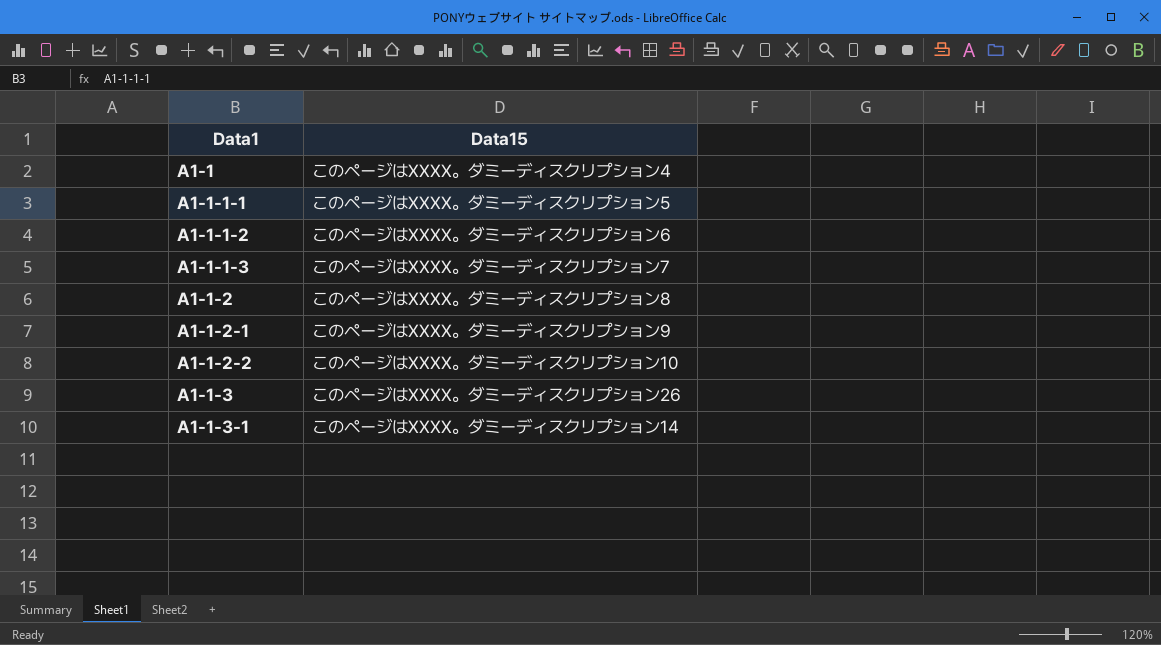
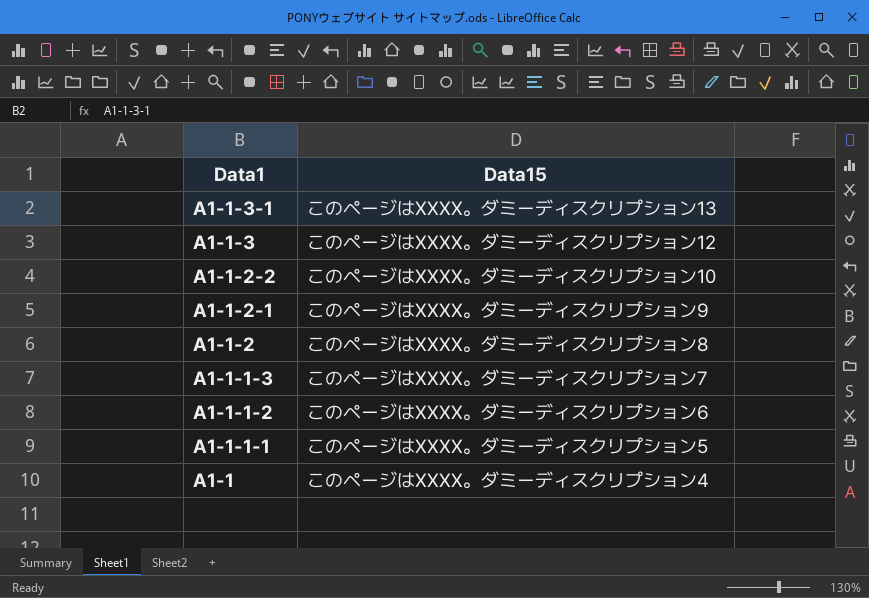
row order: Data1 ascending -> Data1 descending
A1-1-3-1 | Data15: このページはXXXX。ダミーディスクリプション14 -> このページはXXXX。ダミーディスクリプション13
A1-1-3 | Data15: このページはXXXX。ダミーディスクリプション26 -> このページはXXXX。ダミーディスクリプション12

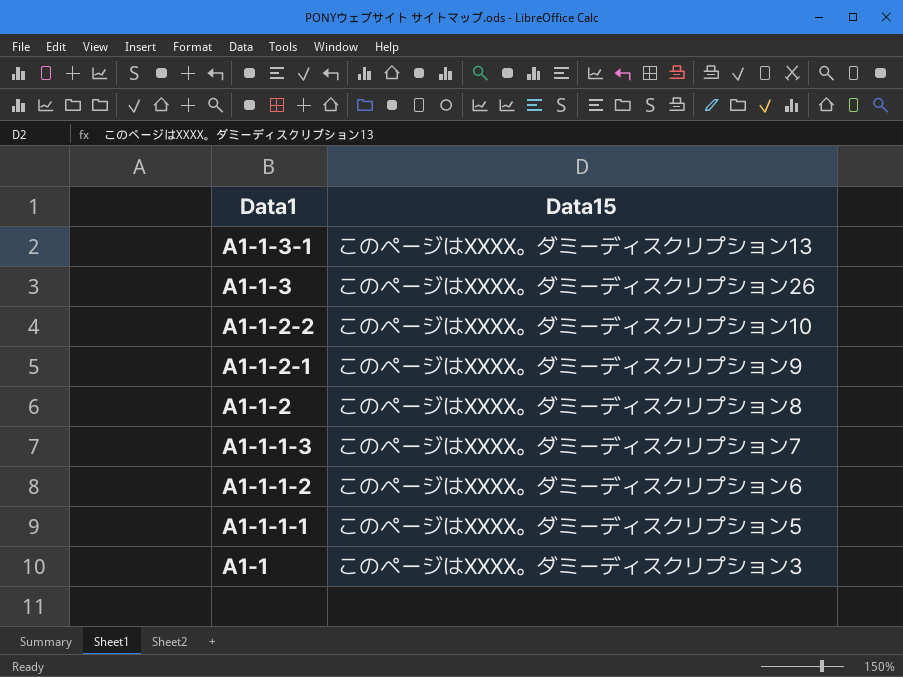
A1-1-3 | Data15: このページはXXXX。ダミーディスクリプション12 -> このページはXXXX。ダミーディスクリプション26
A1-1 | Data15: このページはXXXX。ダミーディスクリプション4 -> このページはXXXX。ダミーディスクリプション3

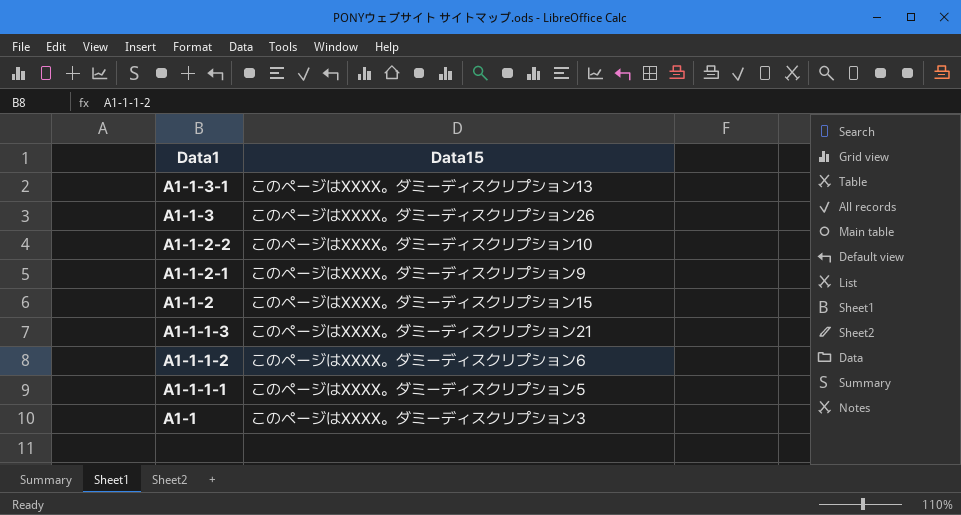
A1-1-2 | Data15: このページはXXXX。ダミーディスクリプション8 -> このページはXXXX。ダミーディスクリプション15
A1-1-1-3 | Data15: このページはXXXX。ダミーディスクリプション7 -> このページはXXXX。ダミーディスクリプション21

